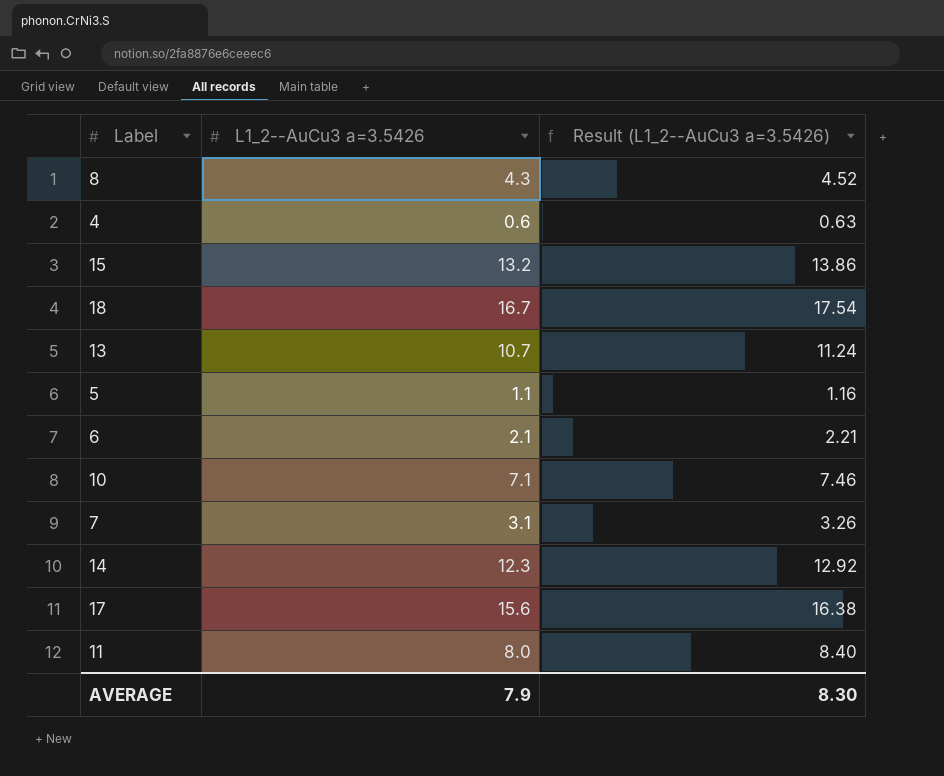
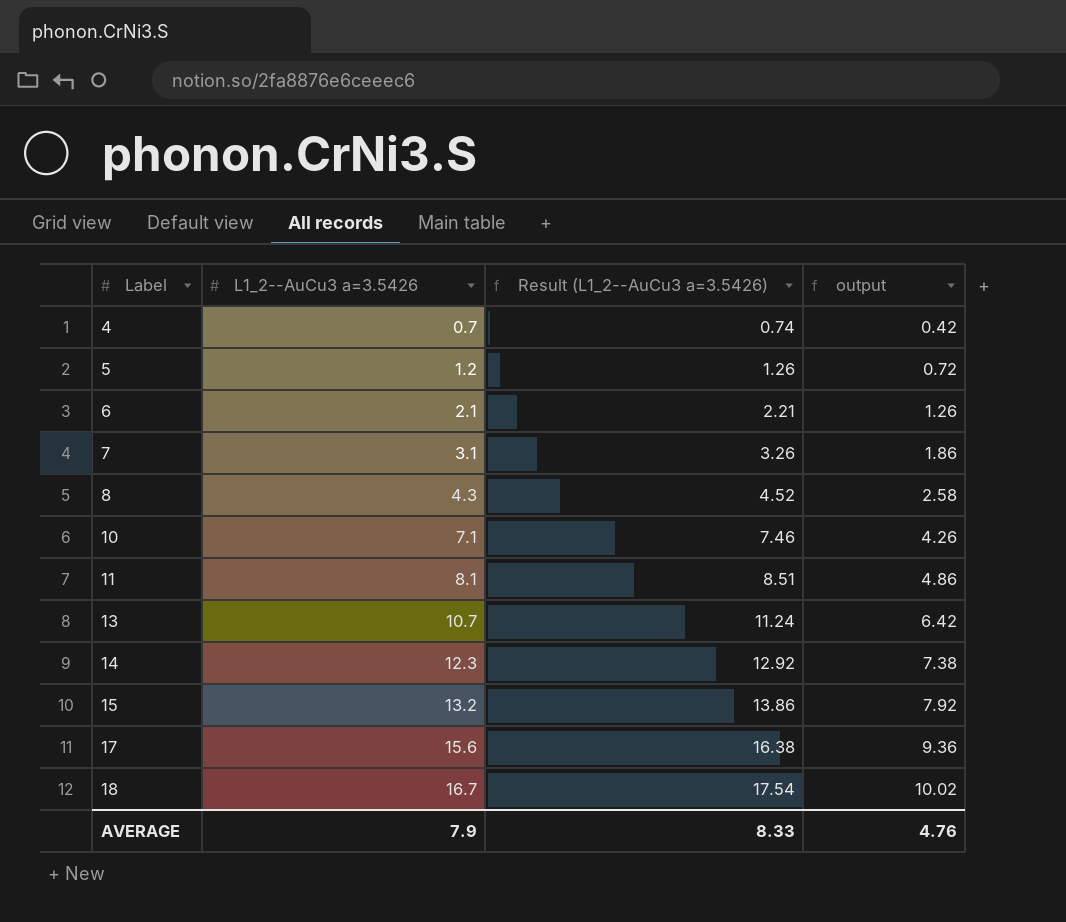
row order: none -> Label ascending
column output | formula: none -> [L1_2--AuCu3 a=3.5426] * 0.6
4 | L1_2--AuCu3 a=3.5426: 0.6 -> 0.7
4 | Result (L1_2--AuCu3 a=3.5426): 0.63 -> 0.74
5 | L1_2--AuCu3 a=3.5426: 1.1 -> 1.2
5 | Result (L1_2--AuCu3 a=3.5426): 1.16 -> 1.26
11 | L1_2--AuCu3 a=3.5426: 8.0 -> 8.1
11 | Result (L1_2--AuCu3 a=3.5426): 8.40 -> 8.51
AVERAGE | Result (L1_2--AuCu3 a=3.5426): 8.30 -> 8.33

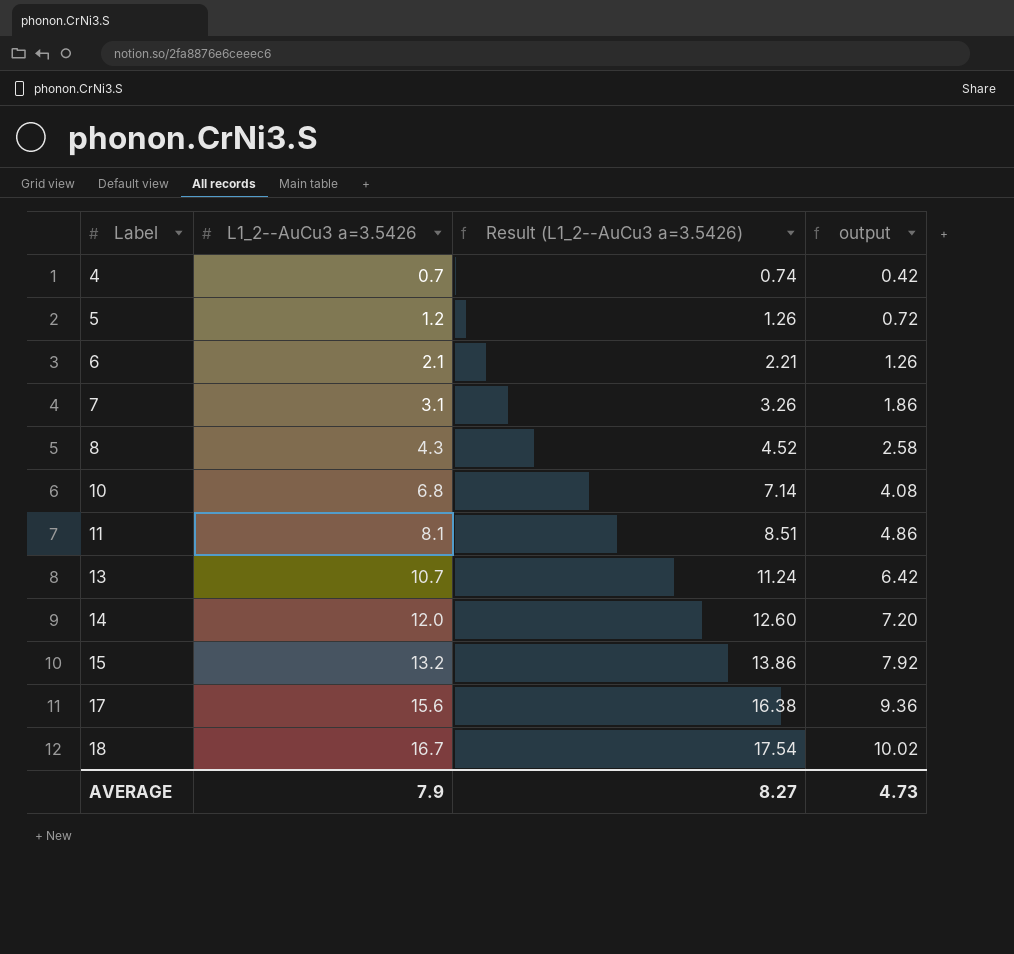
10 | L1_2--AuCu3 a=3.5426: 7.1 -> 6.8
10 | Result (L1_2--AuCu3 a=3.5426): 7.46 -> 7.14
10 | output: 4.26 -> 4.08
14 | L1_2--AuCu3 a=3.5426: 12.3 -> 12.0
14 | Result (L1_2--AuCu3 a=3.5426): 12.92 -> 12.60
14 | output: 7.38 -> 7.20
AVERAGE | Result (L1_2--AuCu3 a=3.5426): 8.33 -> 8.27
AVERAGE | output: 4.76 -> 4.73

